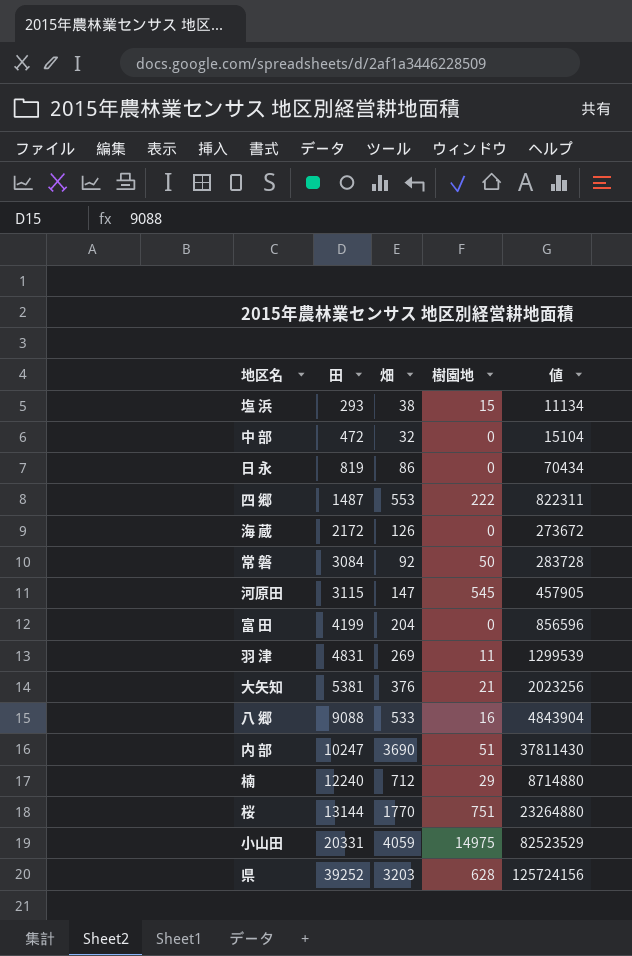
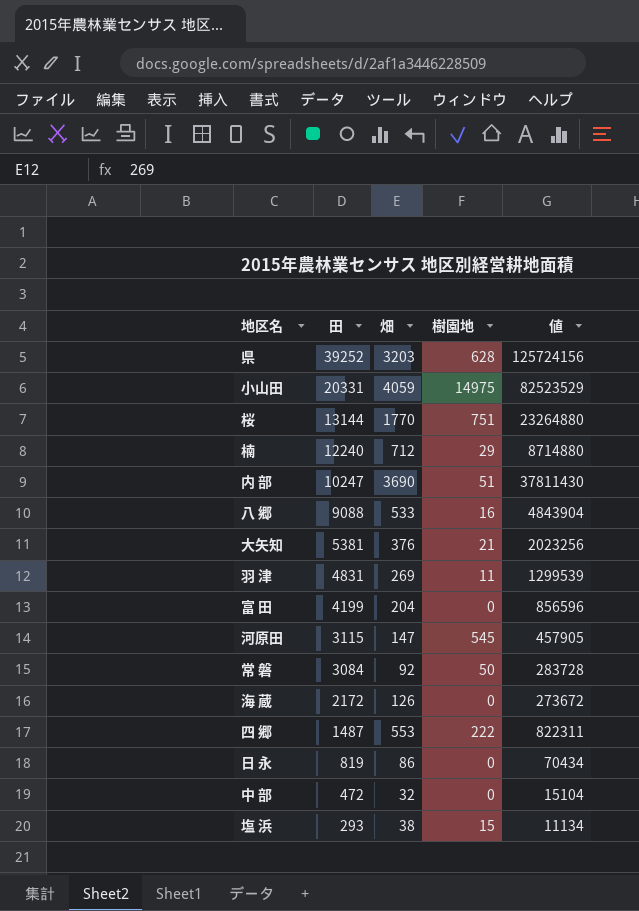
row order: 田 ascending -> 田 descending

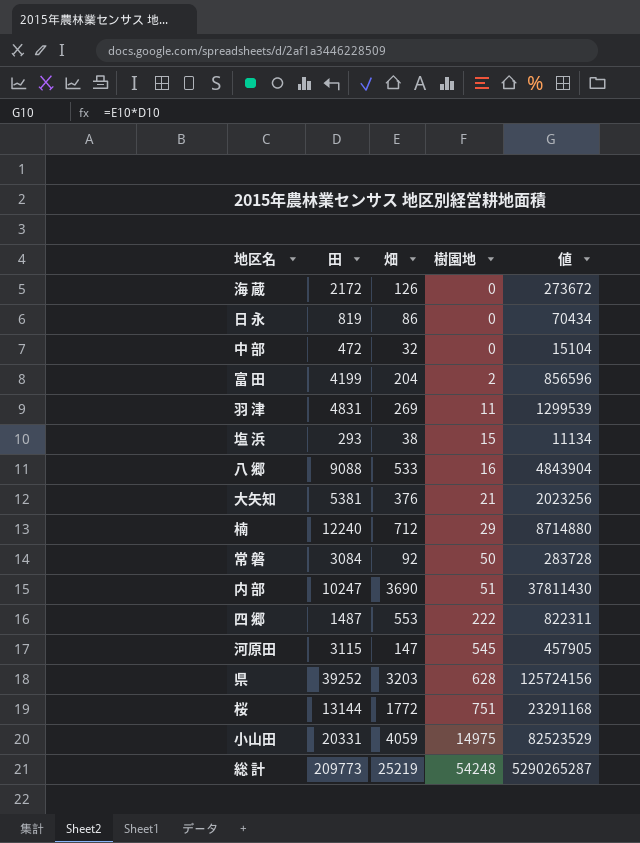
row order: 田 descending -> 樹園地 ascending
富 田 | 樹園地: 0 -> 2
桜 | 畑: 1770 -> 1772
桜 | 値: 23264880 -> 23291168
row 総 計: none -> 209773 | 25219 | 54248 | 5290265287

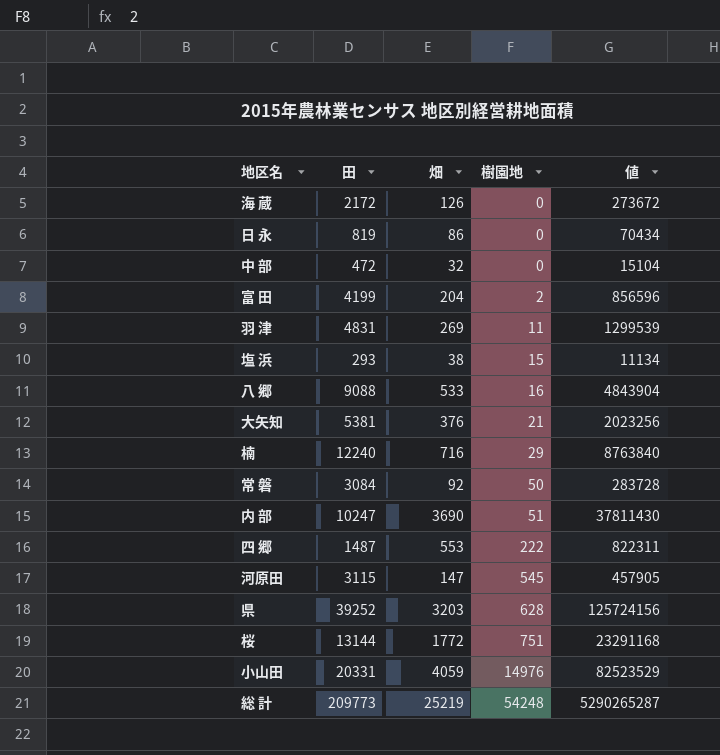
楠 | 畑: 712 -> 716
楠 | 値: 8714880 -> 8763840
小山田 | 樹園地: 14975 -> 14976

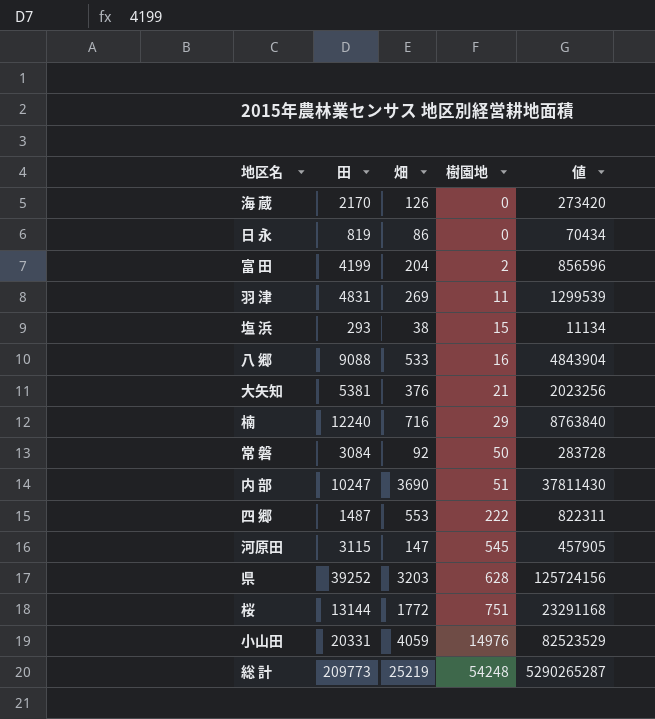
row 中 部: 472 | 32 | 0 | 15104 -> none
海 蔵 | 田: 2172 -> 2170
海 蔵 | 値: 273672 -> 273420

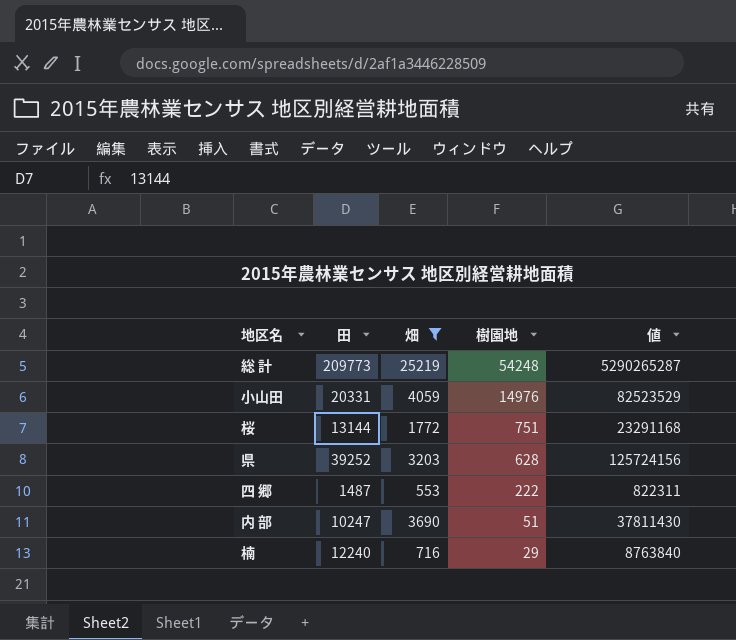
filter: none -> 畑 >= 553
row order: 樹園地 ascending -> 樹園地 descending

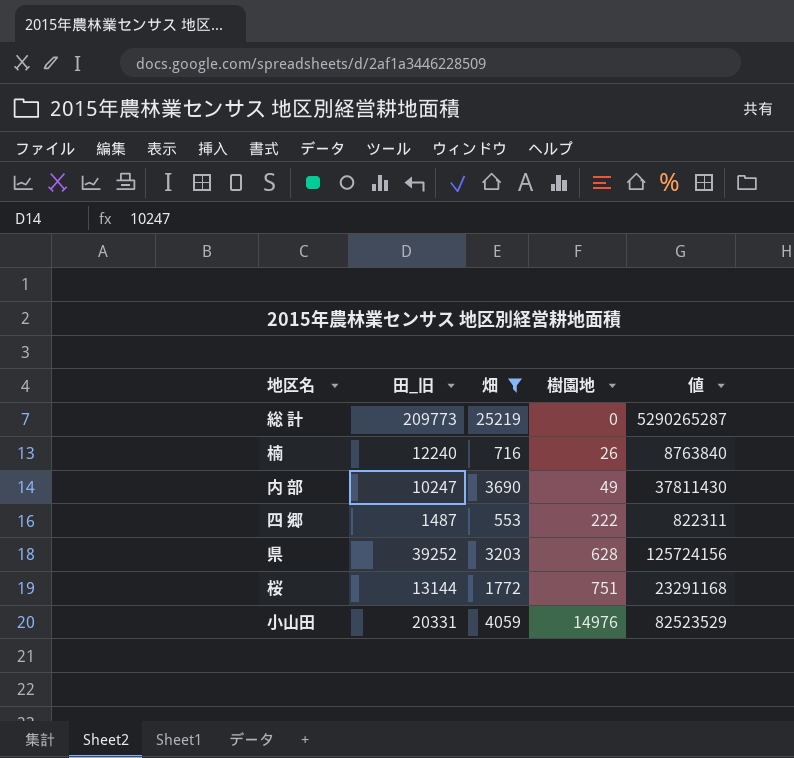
row order: 樹園地 descending -> 樹園地 ascending
column name: 田 -> 田_旧
総 計 | 樹園地: 54248 -> 0
楠 | 樹園地: 29 -> 26
内 部 | 樹園地: 51 -> 49

